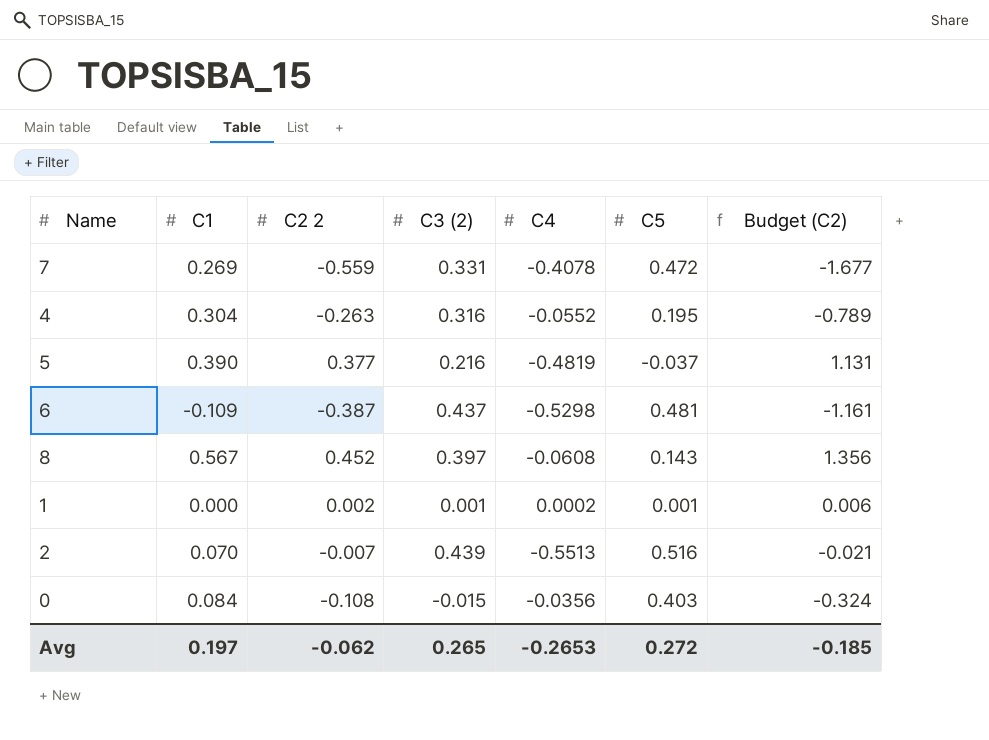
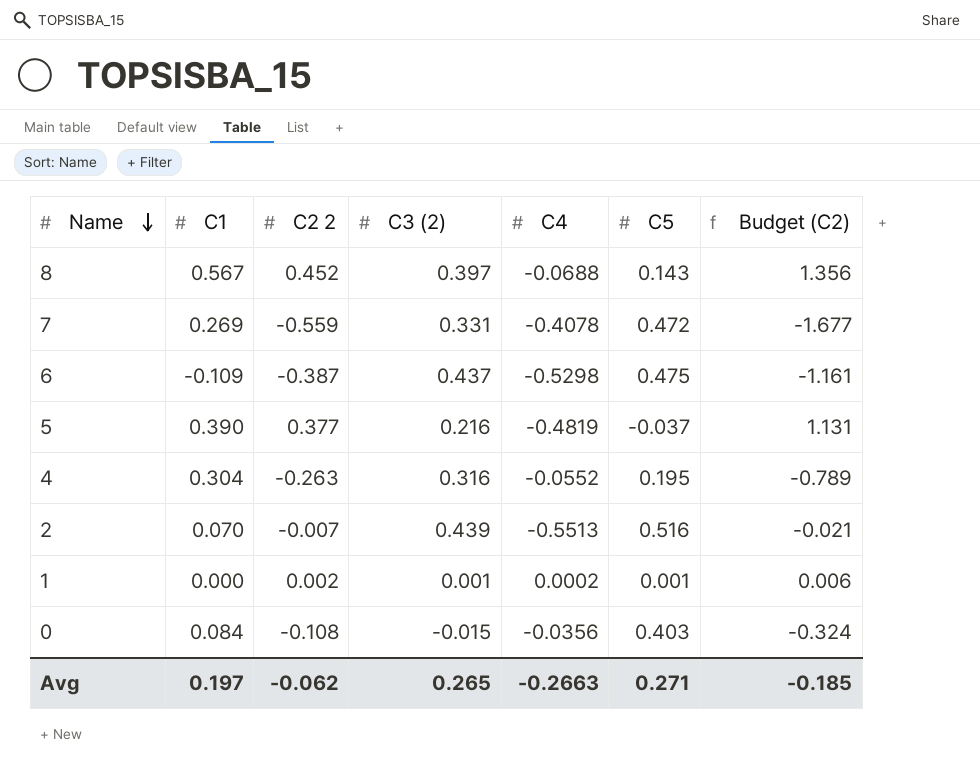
row order: none -> Name descending
8 | C4: -0.0608 -> -0.0688
6 | C5: 0.481 -> 0.475
Avg | C4: -0.2653 -> -0.2663
Avg | C5: 0.272 -> 0.271

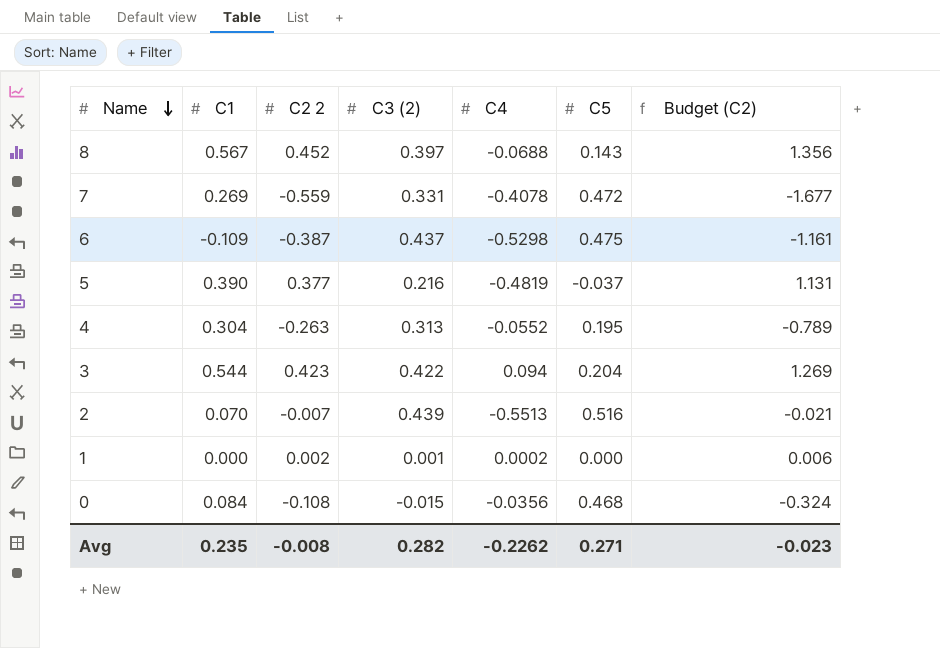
4 | C3 (2): 0.316 -> 0.313
row 3: none -> 0.544 | 0.423 | 0.422 | 0.094 | 0.204 | 1.269
1 | C5: 0.001 -> 0.000
0 | C5: 0.403 -> 0.468
Avg | C1: 0.197 -> 0.235
Avg | C2 2: -0.062 -> -0.008
Avg | C3 (2): 0.265 -> 0.282
Avg | C4: -0.2663 -> -0.2262
Avg | Budget (C2): -0.185 -> -0.023

